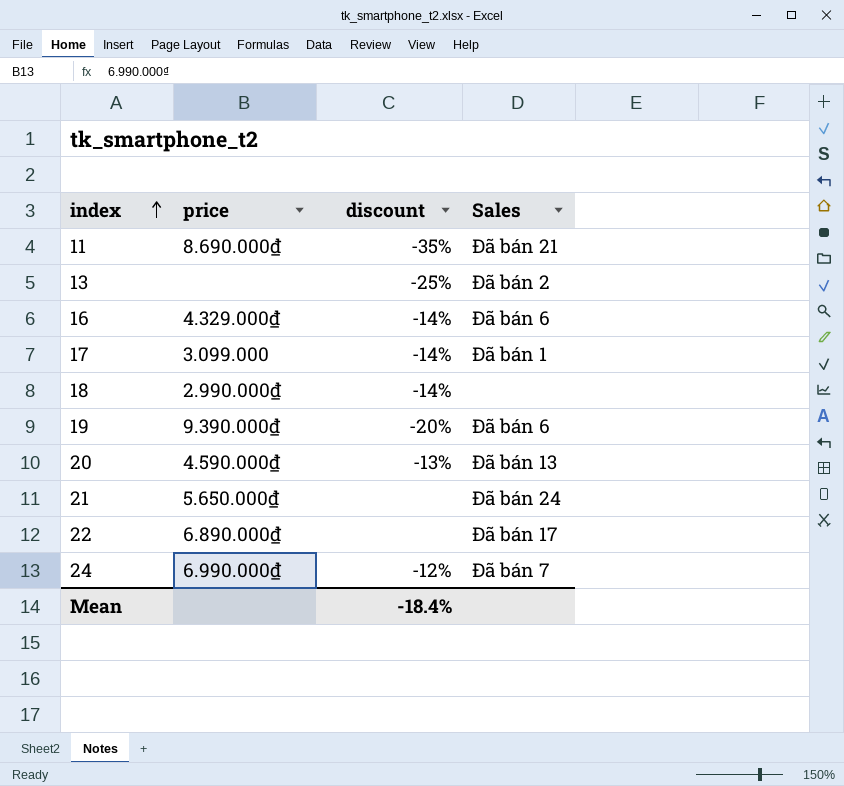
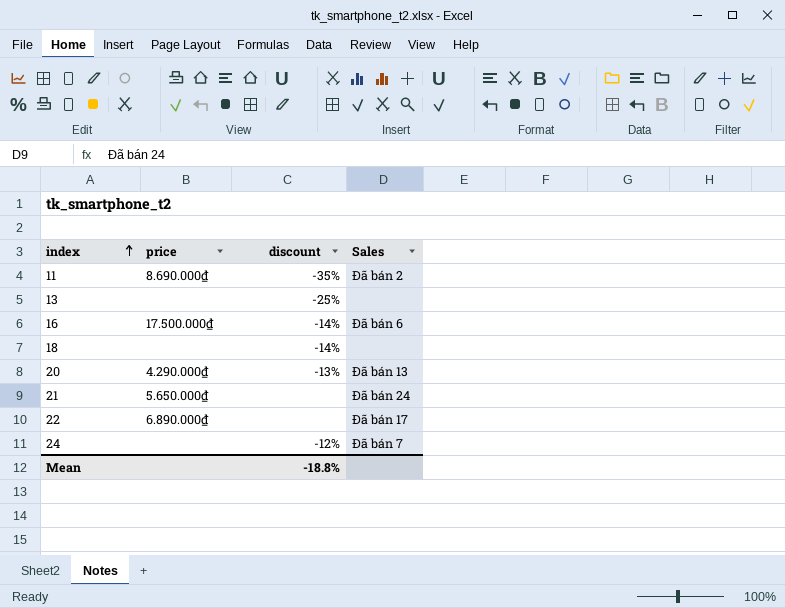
row 17: 3.099.000 | -14% | Đã bán 1 -> none
row 19: 9.390.000₫ | -20% | Đã bán 6 -> none
11 | Sales: Đã bán 21 -> Đã bán 2
13 | Sales: Đã bán 2 -> none
16 | price: 4.329.000₫ -> 17.500.000₫
18 | price: 2.990.000₫ -> none
20 | price: 4.590.000₫ -> 4.290.000₫
24 | price: 6.990.000₫ -> none
Mean | discount: -18.4% -> -18.8%

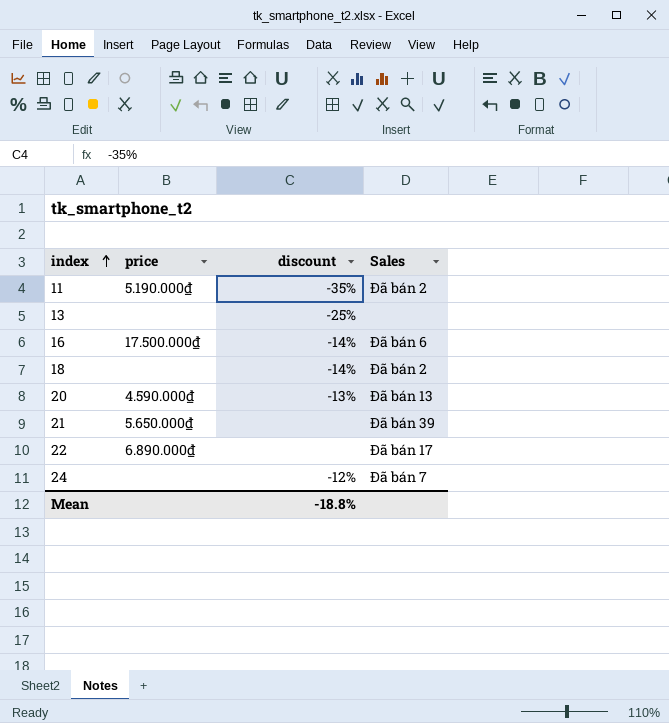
11 | price: 8.690.000₫ -> 5.190.000₫
18 | Sales: none -> Đã bán 2
20 | price: 4.290.000₫ -> 4.590.000₫
21 | Sales: Đã bán 24 -> Đã bán 39

